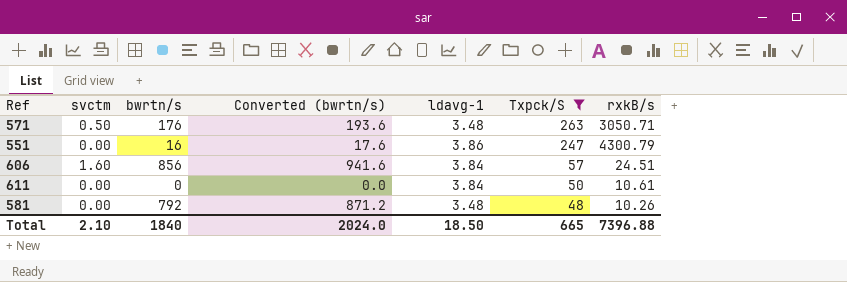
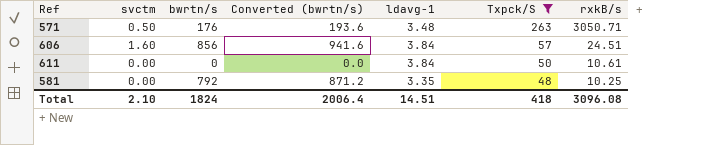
row 551: 0.00 | 16 | 17.6 | 3.86 | 247 | 4300.79 -> none
581 | ldavg-1: 3.48 -> 3.35
581 | rxkB/s: 10.26 -> 10.25
Total | bwrtn/s: 1840 -> 1824
Total | Converted (bwrtn/s): 2024.0 -> 2006.4
Total | ldavg-1: 18.50 -> 14.51
Total | Txpck/S: 665 -> 418
Total | rxkB/s: 7396.88 -> 3096.08

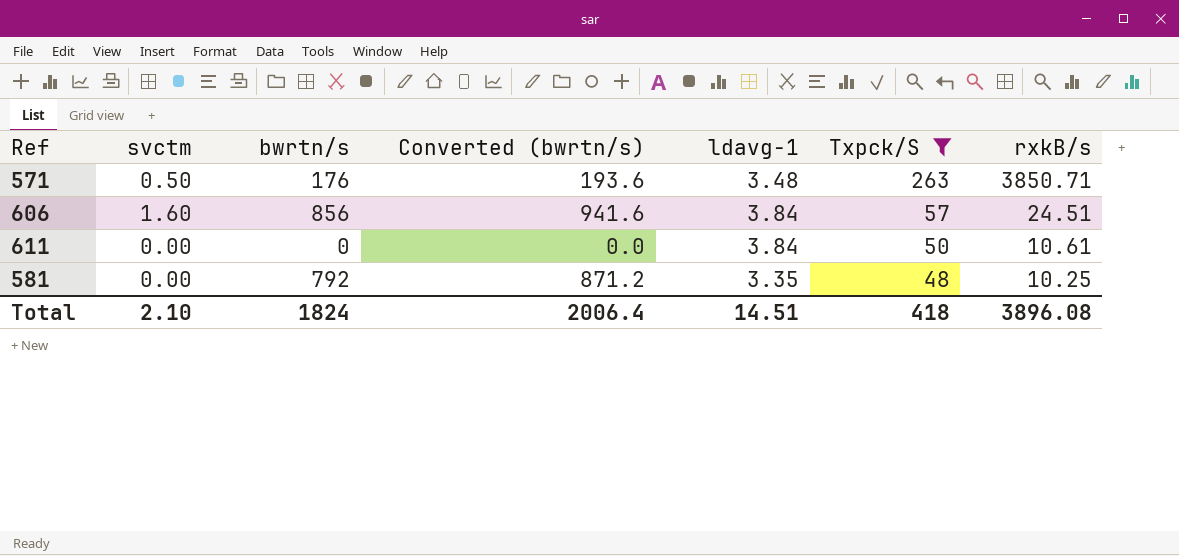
571 | rxkB/s: 3050.71 -> 3850.71
Total | rxkB/s: 3096.08 -> 3896.08

